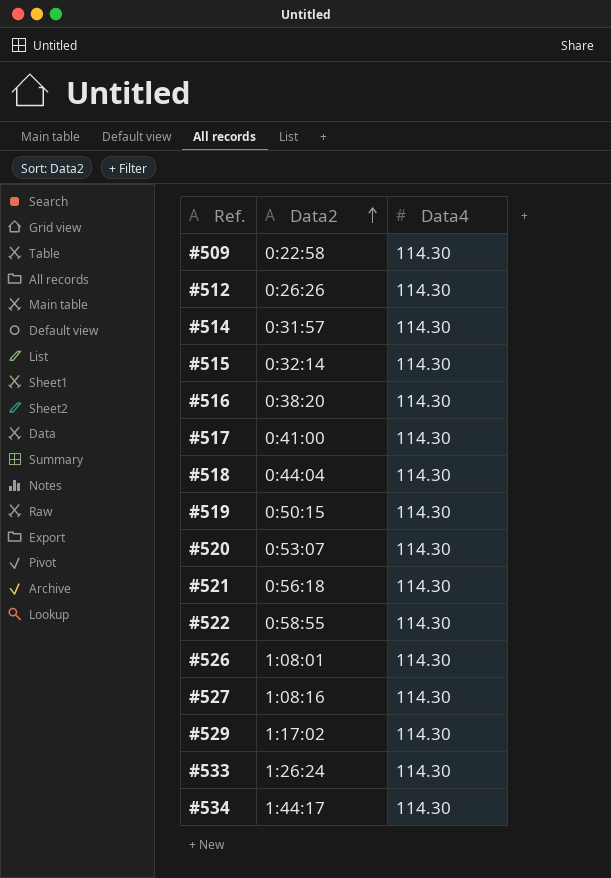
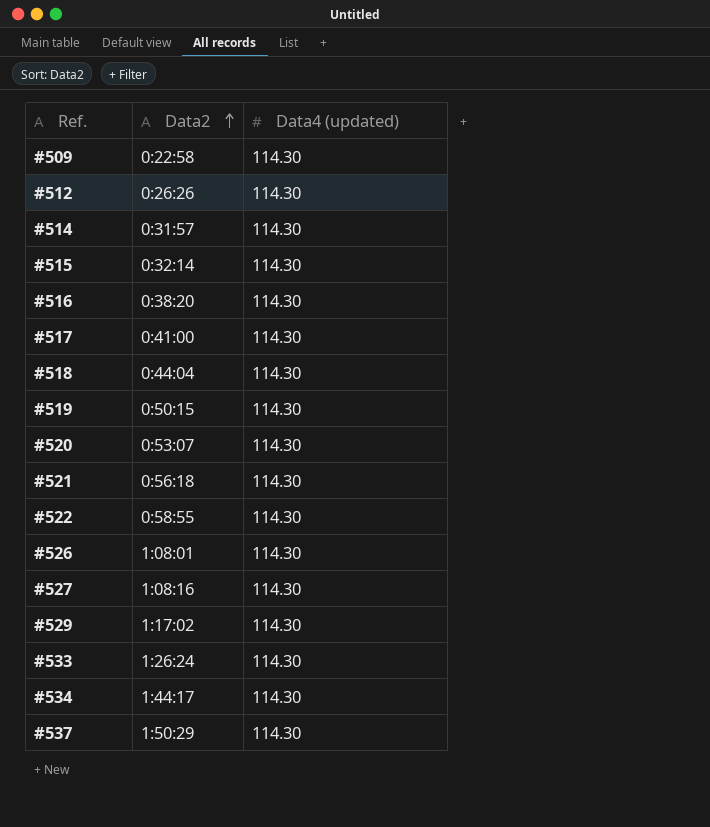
column name: Data4 -> Data4 (updated)
row #537: none -> 1:50:29 | 114.30

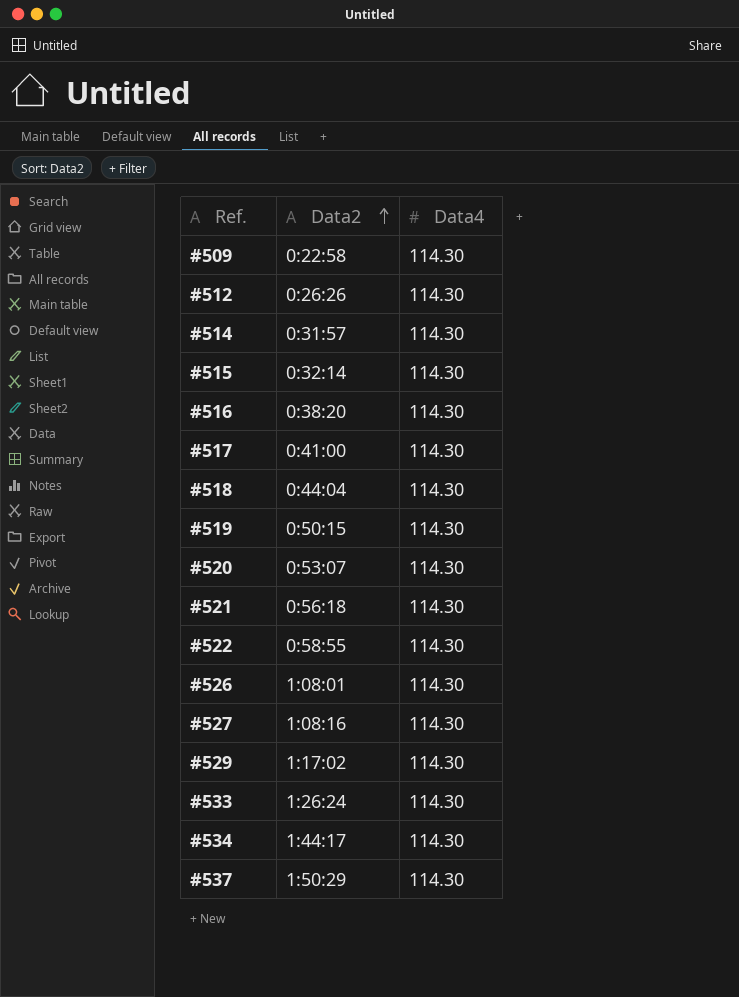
column name: Data4 (updated) -> Data4

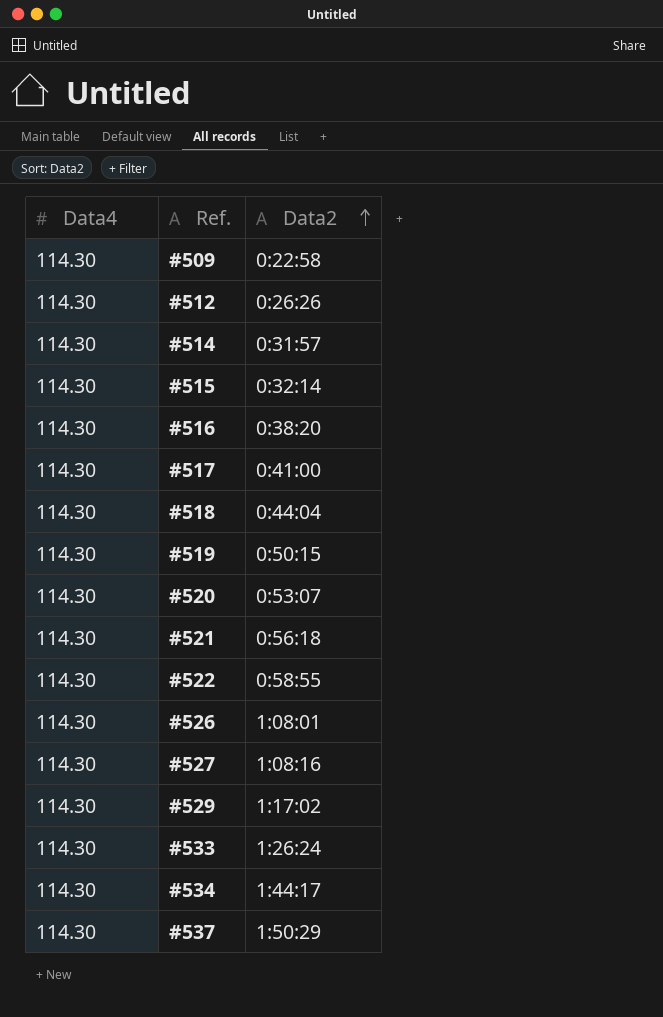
column Data4 | position: 3 -> 1

